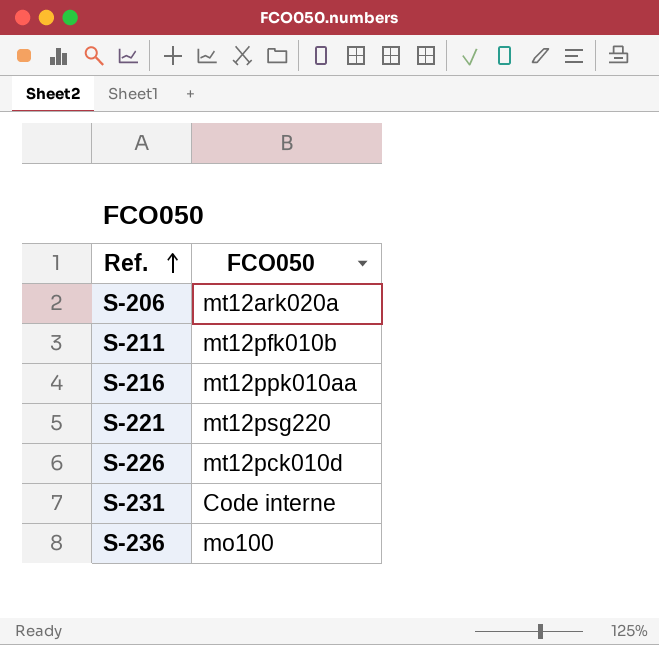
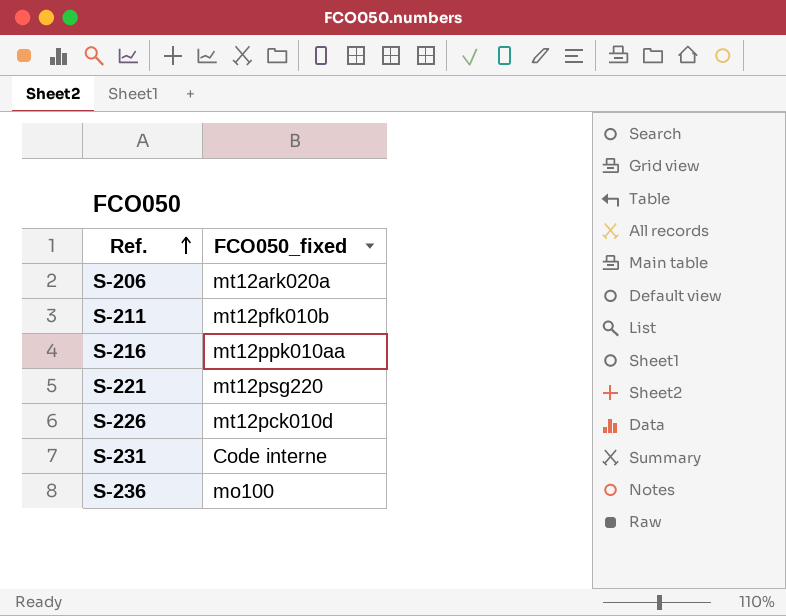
column name: FCO050 -> FCO050_fixed

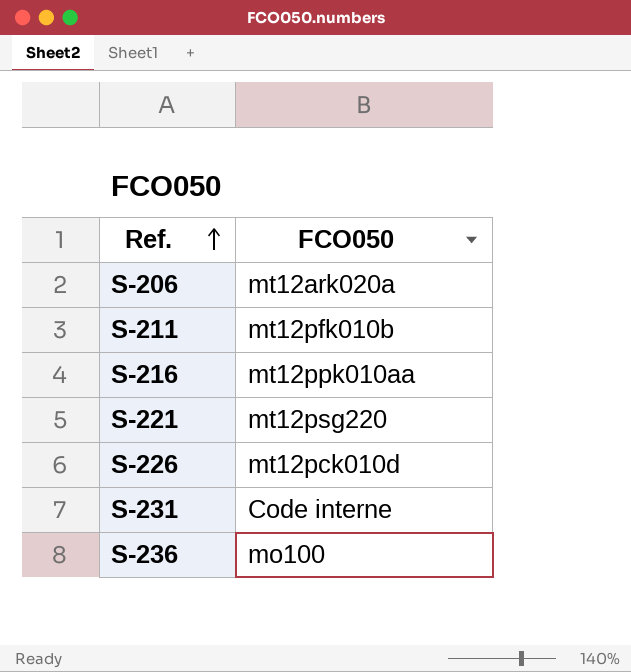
column name: FCO050_fixed -> FCO050

